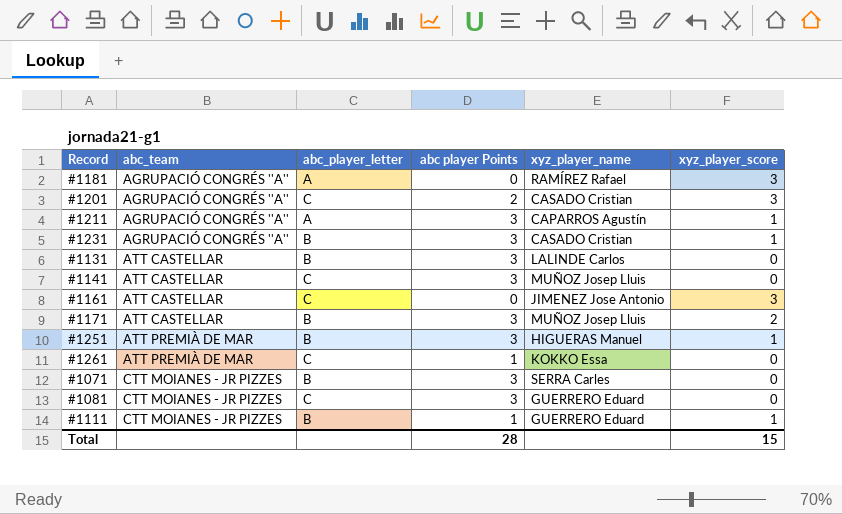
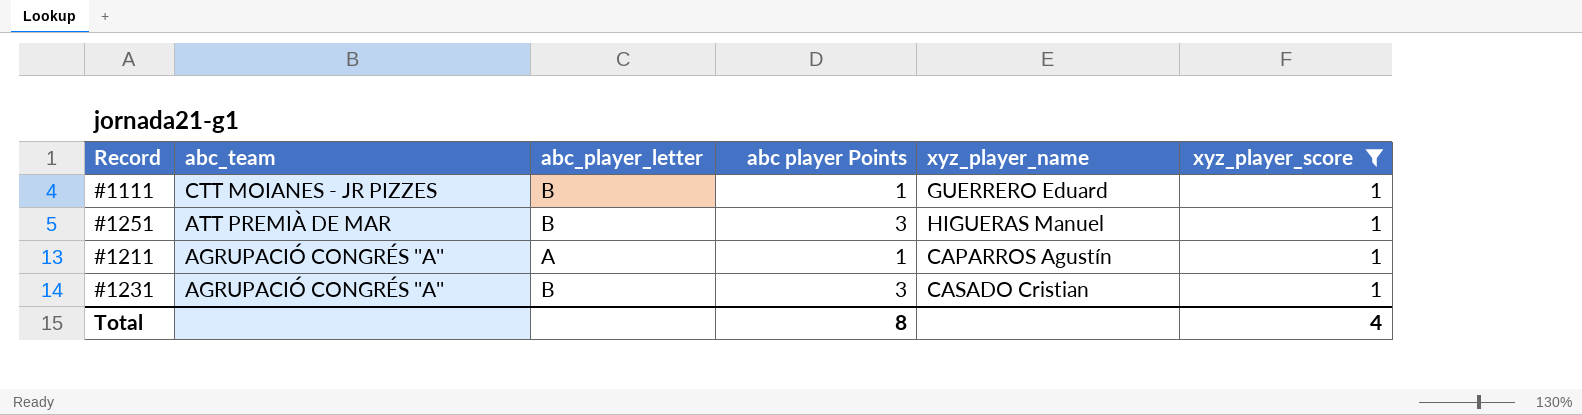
filter: none -> xyz_player_score = 1
row order: abc_team ascending -> abc_team descending
#1211 | abc player Points: 3 -> 1
Total | abc player Points: 28 -> 8
Total | xyz_player_score: 15 -> 4

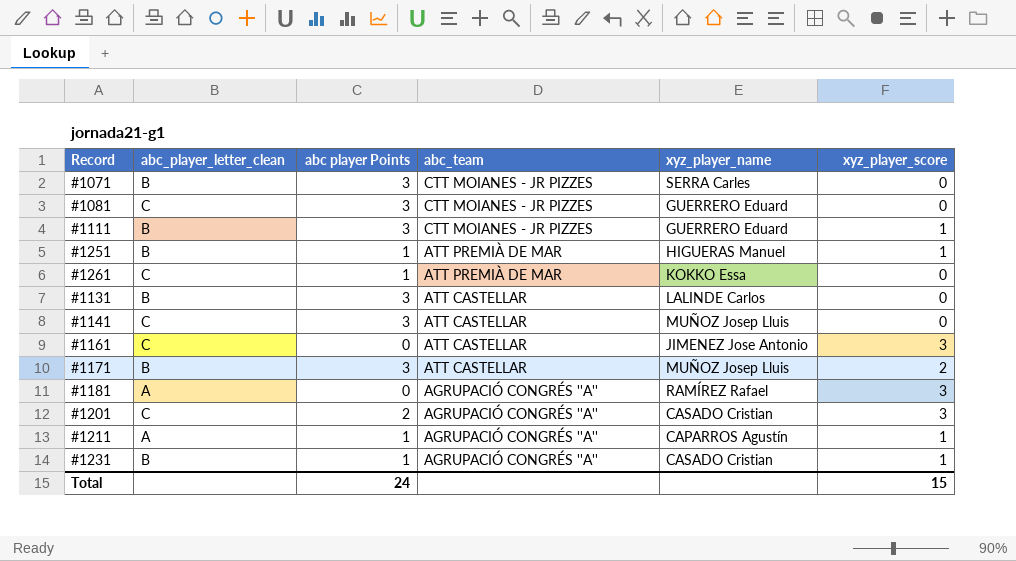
filter: xyz_player_score = 1 -> none
column name: abc_player_letter -> abc_player_letter_clean
column abc_team | position: 2 -> 4
#1111 | abc player Points: 1 -> 3
#1251 | abc player Points: 3 -> 1
#1231 | abc player Points: 3 -> 1
Total | abc player Points: 8 -> 24
Total | xyz_player_score: 4 -> 15

